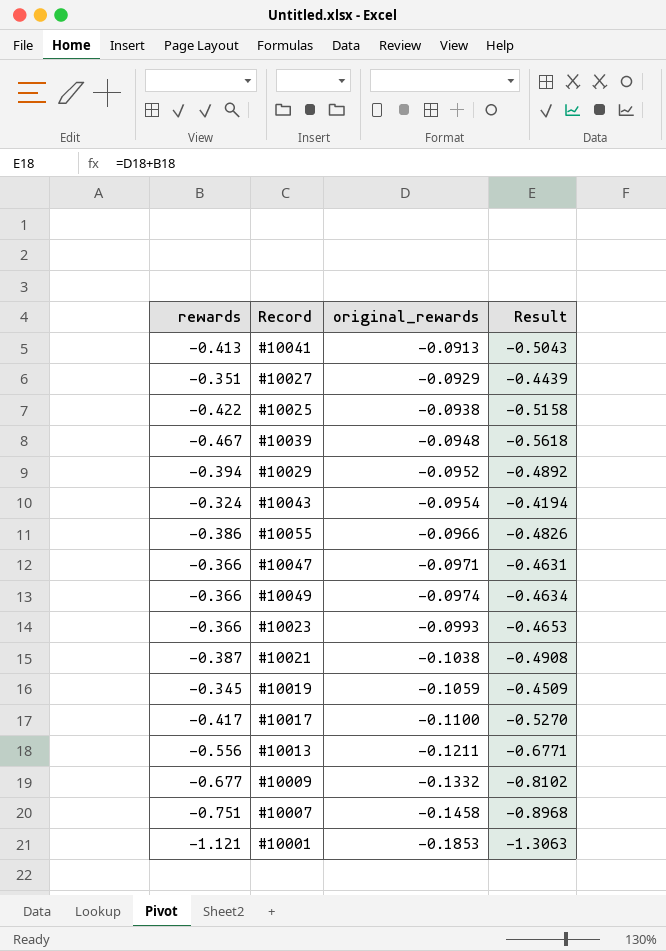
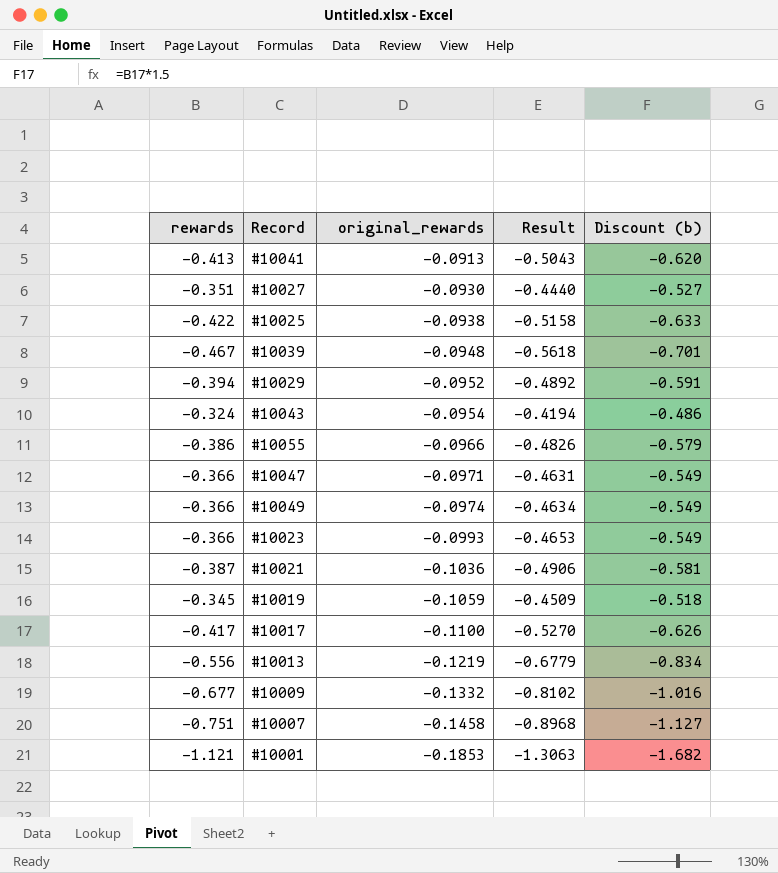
column Discount (b) | formula: none -> [rewards] * 1.5
#10027 | original_rewards: -0.0929 -> -0.0930
#10027 | Result: -0.4439 -> -0.4440
#10021 | original_rewards: -0.1038 -> -0.1036
#10021 | Result: -0.4908 -> -0.4906
#10013 | original_rewards: -0.1211 -> -0.1219
#10013 | Result: -0.6771 -> -0.6779

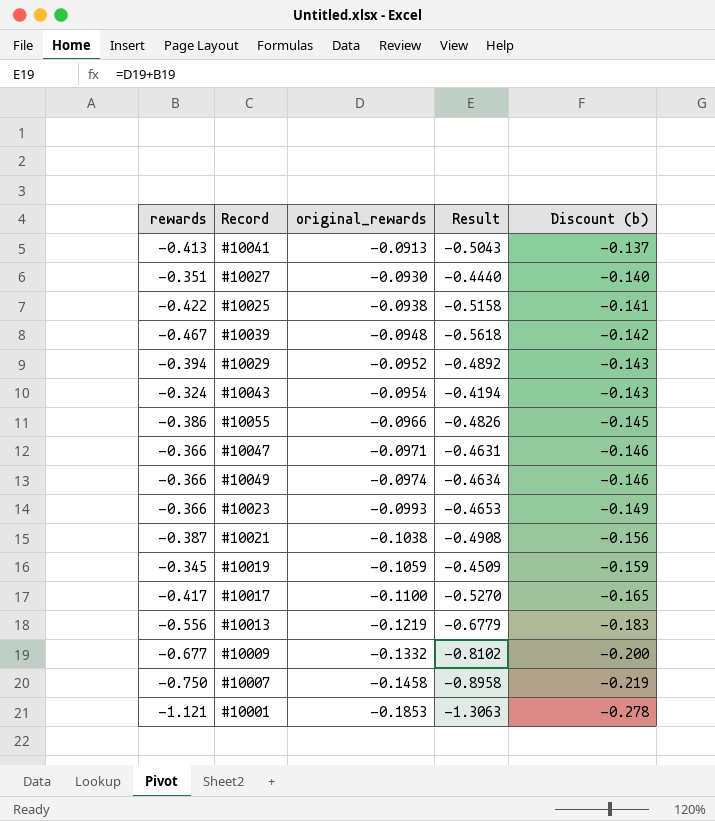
column Discount (b) | formula: [rewards] * 1.5 -> [original_rewards] * 1.5
#10021 | original_rewards: -0.1036 -> -0.1038
#10021 | Result: -0.4906 -> -0.4908
#10007 | rewards: -0.751 -> -0.750
#10007 | Result: -0.8968 -> -0.8958

